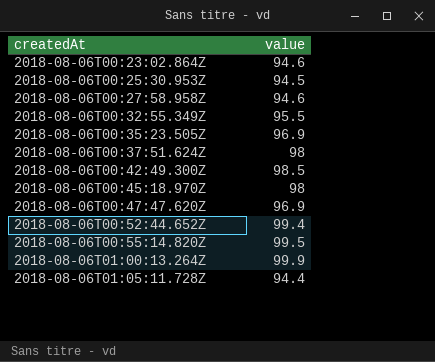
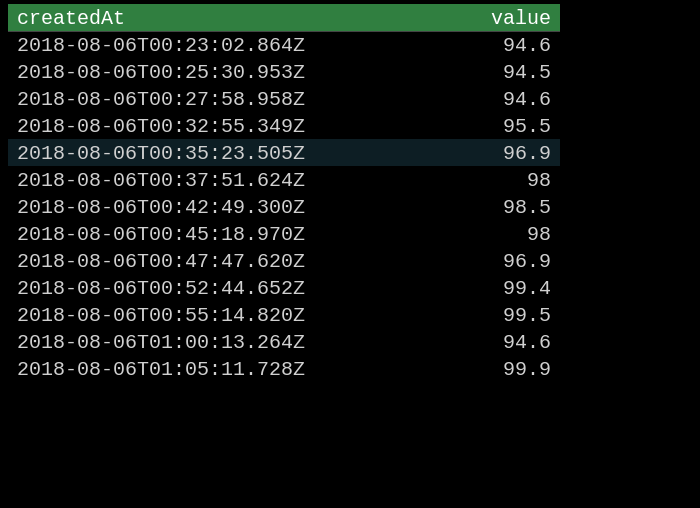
2018-08-06T01:00:13.264Z | value: 99.9 -> 94.6
2018-08-06T01:05:11.728Z | value: 94.4 -> 99.9

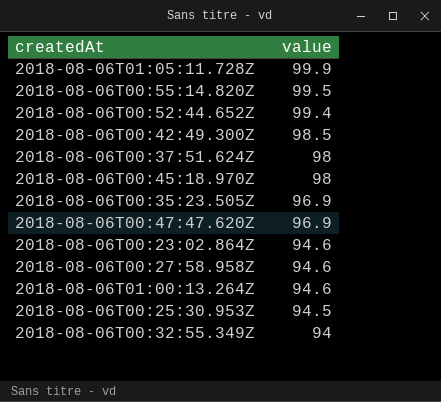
row order: createdAt ascending -> value descending
2018-08-06T00:32:55.349Z | value: 95.5 -> 94

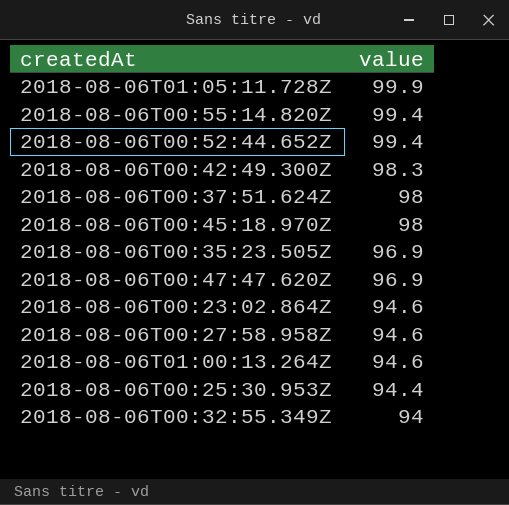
2018-08-06T00:55:14.820Z | value: 99.5 -> 99.4
2018-08-06T00:42:49.300Z | value: 98.5 -> 98.3
2018-08-06T00:25:30.953Z | value: 94.5 -> 94.4

